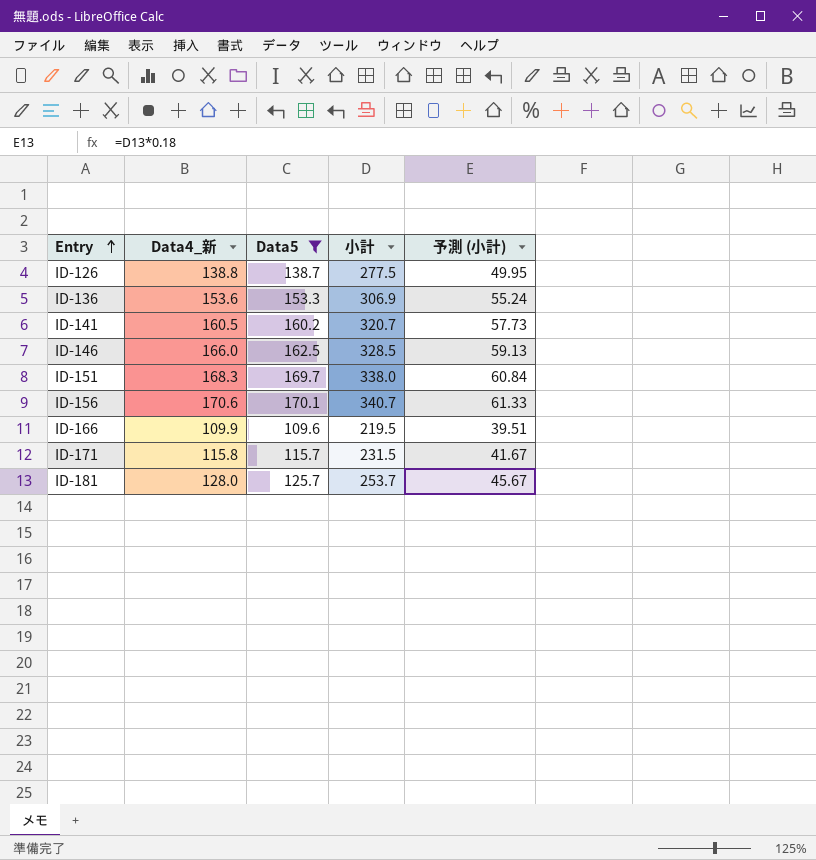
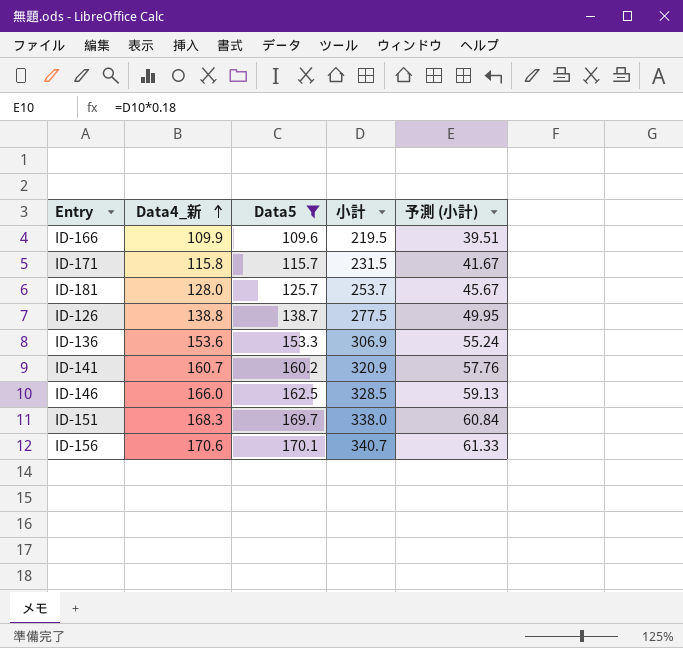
row order: Entry ascending -> Data4_新 ascending
ID-141 | Data4_新: 160.5 -> 160.7
ID-141 | 小計: 320.7 -> 320.9
ID-141 | 予測 (小計): 57.73 -> 57.76

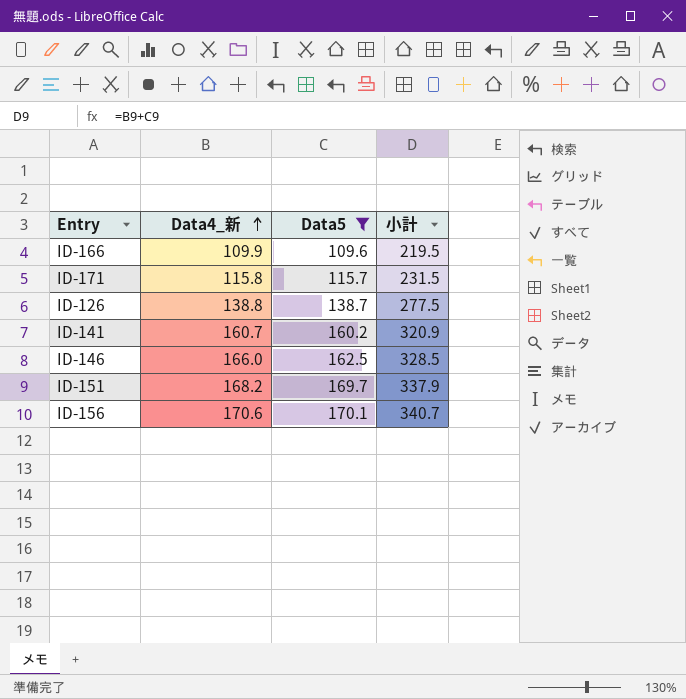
column 予測 (小計) | formula: [小計] * 0.18 -> none
row ID-181: 128.0 | 125.7 | 253.7 | 45.67 -> none
row ID-136: 153.6 | 153.3 | 306.9 | 55.24 -> none
ID-151 | Data4_新: 168.3 -> 168.2
ID-151 | 小計: 338.0 -> 337.9

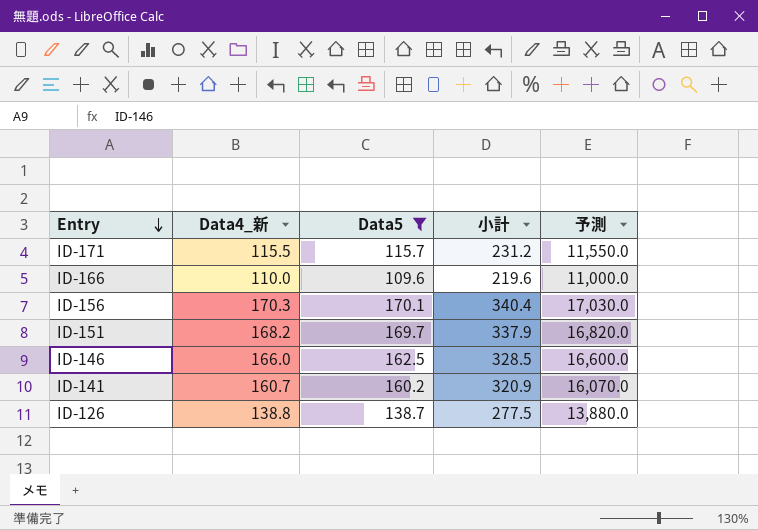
row order: Data4_新 ascending -> Entry descending
column 予測 | formula: none -> [Data4_新] * 100
ID-171 | Data4_新: 115.8 -> 115.5
ID-171 | 小計: 231.5 -> 231.2
ID-166 | Data4_新: 109.9 -> 110.0
ID-166 | 小計: 219.5 -> 219.6
ID-156 | Data4_新: 170.6 -> 170.3
ID-156 | 小計: 340.7 -> 340.4

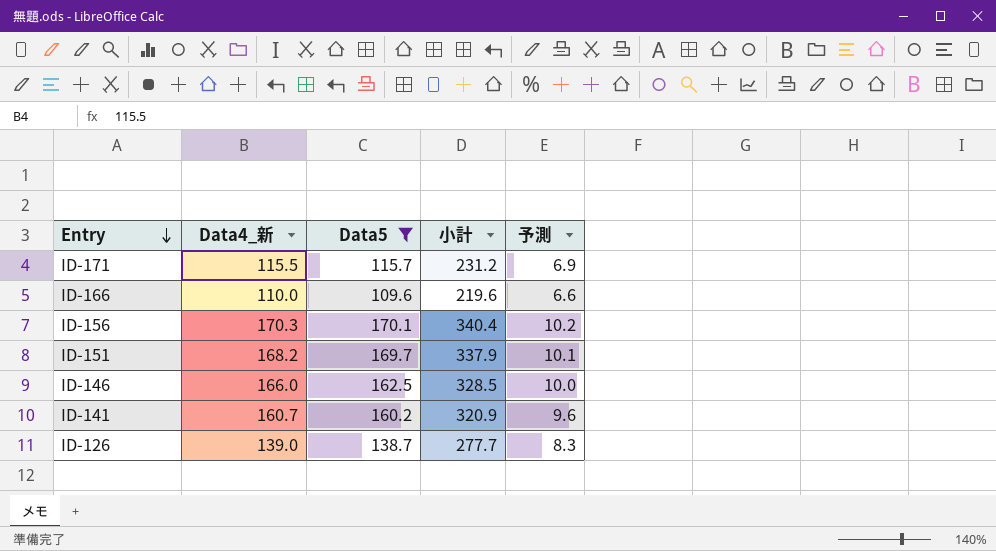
column 予測 | formula: [Data4_新] * 100 -> [Data4_新] * 0.06
ID-126 | Data4_新: 138.8 -> 139.0
ID-126 | 小計: 277.5 -> 277.7

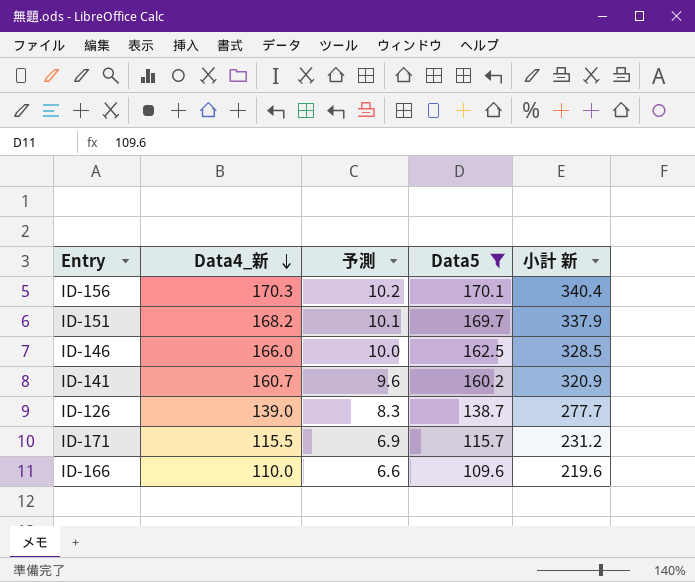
row order: Entry descending -> Data4_新 descending
column 予測 | position: 5 -> 3
column name: 小計 -> 小計 新

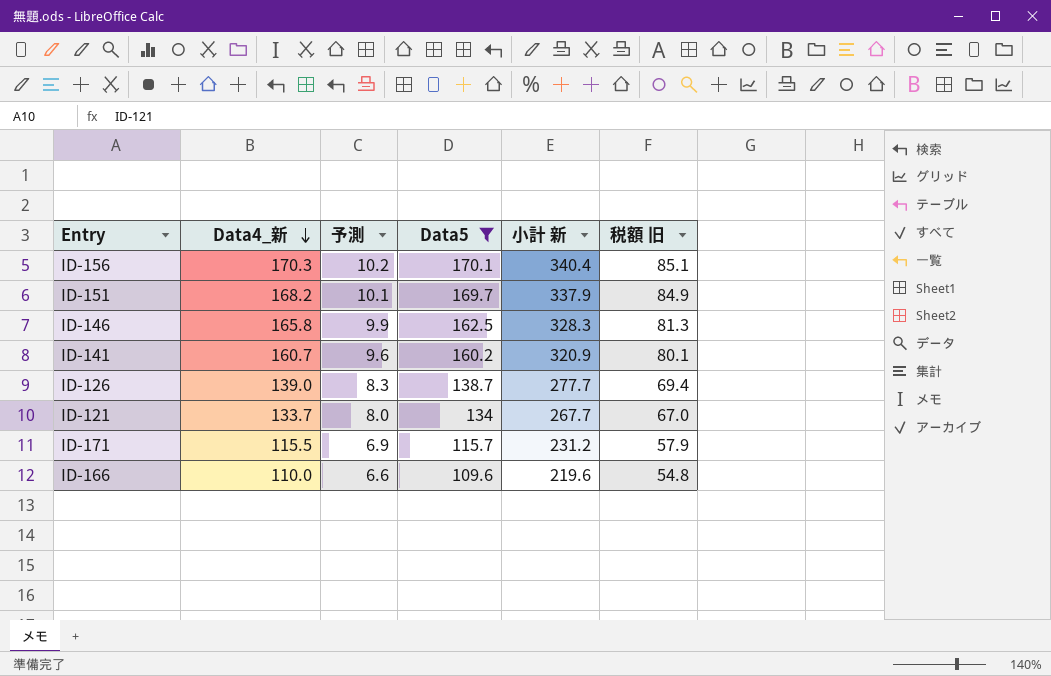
column 税額 旧 | formula: none -> [Data5] * 0.5
ID-146 | Data4_新: 166.0 -> 165.8
ID-146 | 予測: 10.0 -> 9.9
ID-146 | 小計 新: 328.5 -> 328.3
row ID-121: none -> 133.7 | 8.0 | 134 | 267.7 | 67.0

